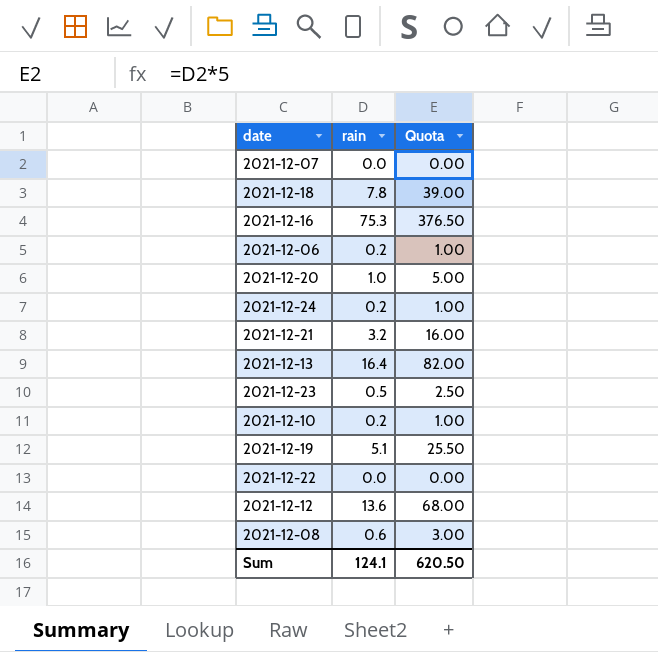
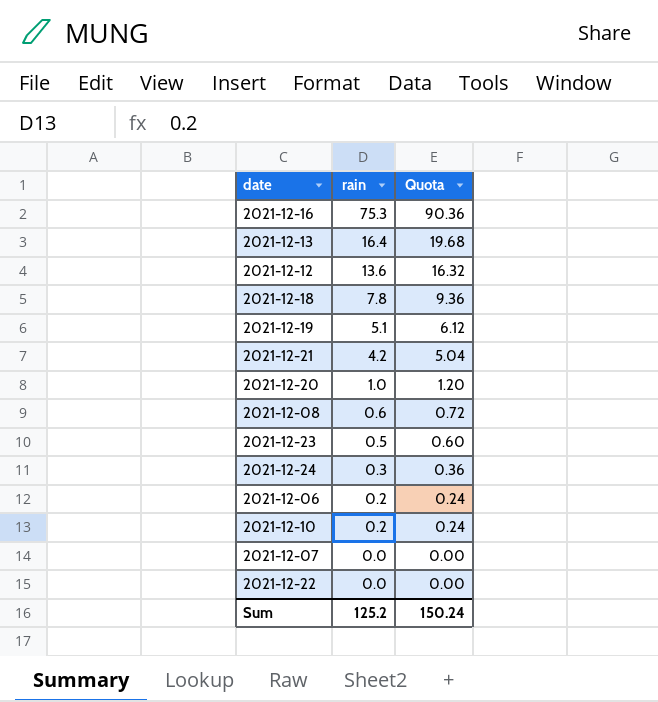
row order: none -> rain descending
column Quota | formula: [rain] * 5 -> [rain] * 1.2
2021-12-21 | rain: 3.2 -> 4.2
2021-12-24 | rain: 0.2 -> 0.3
Sum | rain: 124.1 -> 125.2
Sum | Quota: 620.50 -> 150.24

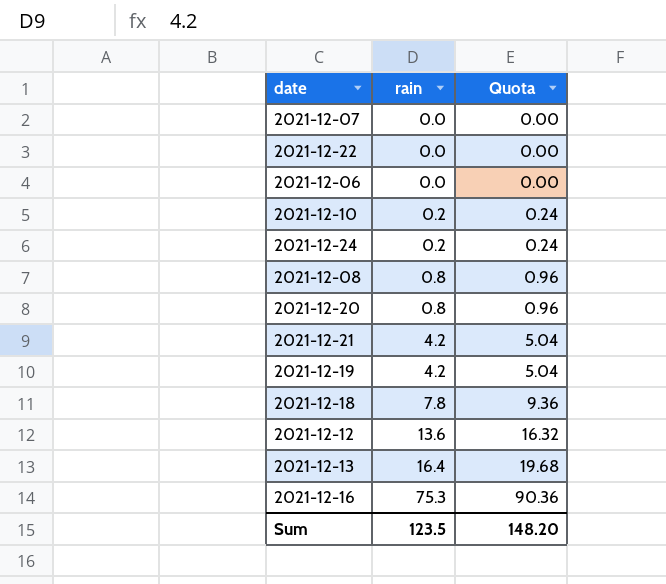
row order: rain descending -> rain ascending
row 2021-12-23: 0.5 | 0.60 -> none
2021-12-06 | rain: 0.2 -> 0.0
2021-12-06 | Quota: 0.24 -> 0.00
2021-12-24 | rain: 0.3 -> 0.2
2021-12-24 | Quota: 0.36 -> 0.24
2021-12-08 | rain: 0.6 -> 0.8
2021-12-08 | Quota: 0.72 -> 0.96
2021-12-20 | rain: 1.0 -> 0.8
2021-12-20 | Quota: 1.20 -> 0.96
2021-12-19 | rain: 5.1 -> 4.2
2021-12-19 | Quota: 6.12 -> 5.04
Sum | rain: 125.2 -> 123.5
Sum | Quota: 150.24 -> 148.20

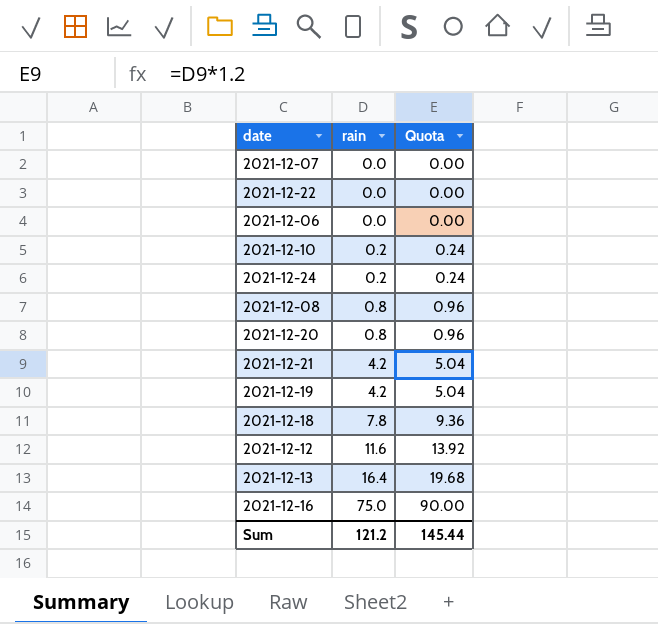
2021-12-12 | rain: 13.6 -> 11.6
2021-12-12 | Quota: 16.32 -> 13.92
2021-12-16 | rain: 75.3 -> 75.0
2021-12-16 | Quota: 90.36 -> 90.00
Sum | rain: 123.5 -> 121.2
Sum | Quota: 148.20 -> 145.44

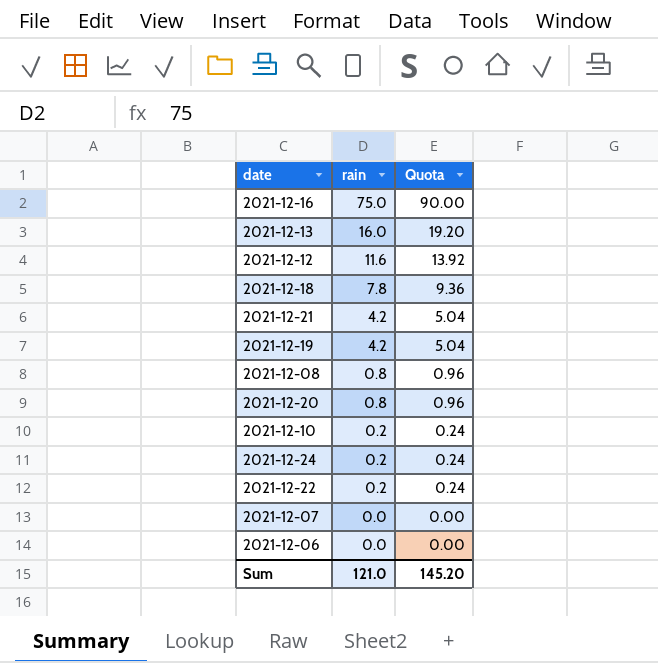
row order: rain ascending -> rain descending
2021-12-13 | rain: 16.4 -> 16.0
2021-12-13 | Quota: 19.68 -> 19.20
2021-12-22 | rain: 0.0 -> 0.2
2021-12-22 | Quota: 0.00 -> 0.24
Sum | rain: 121.2 -> 121.0
Sum | Quota: 145.44 -> 145.20

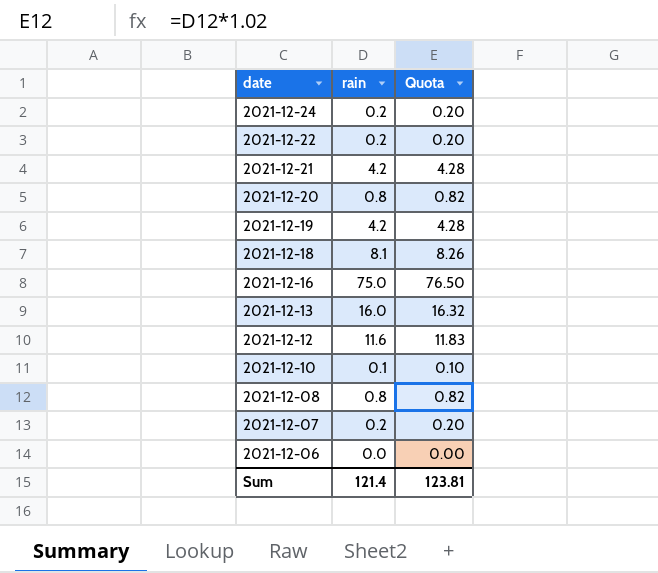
row order: rain descending -> date descending
column Quota | formula: [rain] * 1.2 -> [rain] * 1.02
2021-12-18 | rain: 7.8 -> 8.1
2021-12-10 | rain: 0.2 -> 0.1
2021-12-07 | rain: 0.0 -> 0.2
Sum | rain: 121.0 -> 121.4
Sum | Quota: 145.20 -> 123.81

